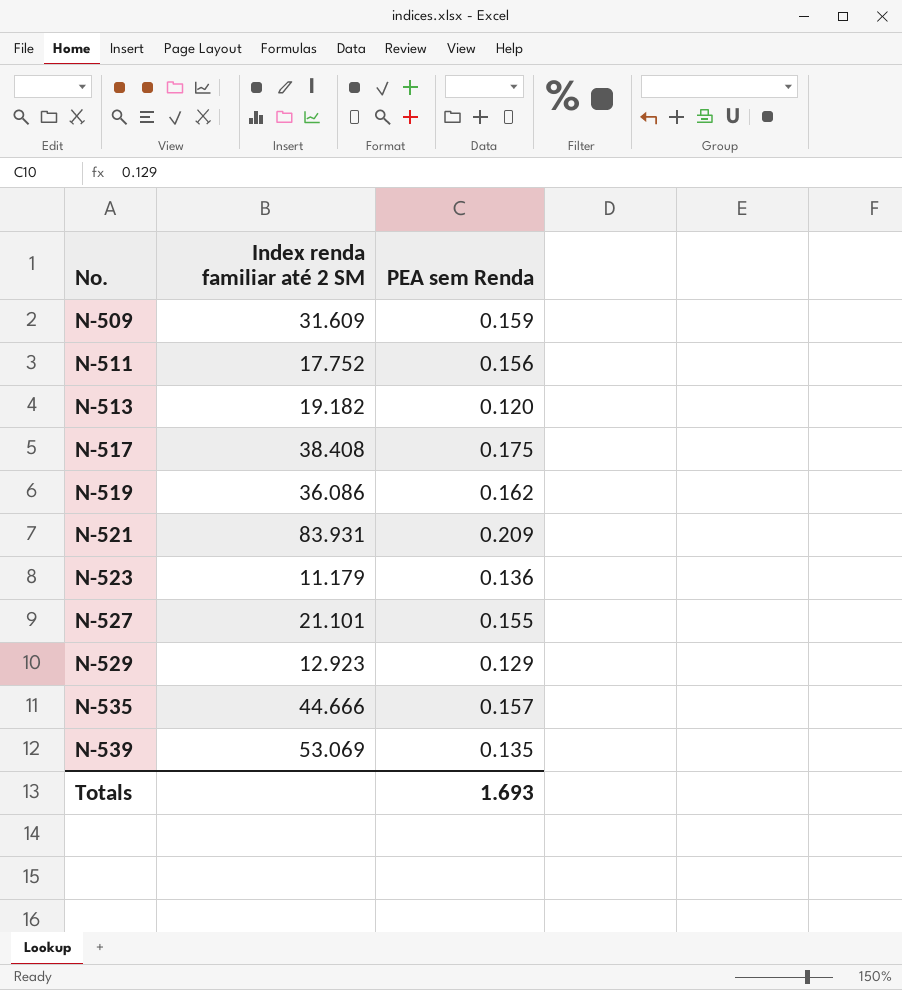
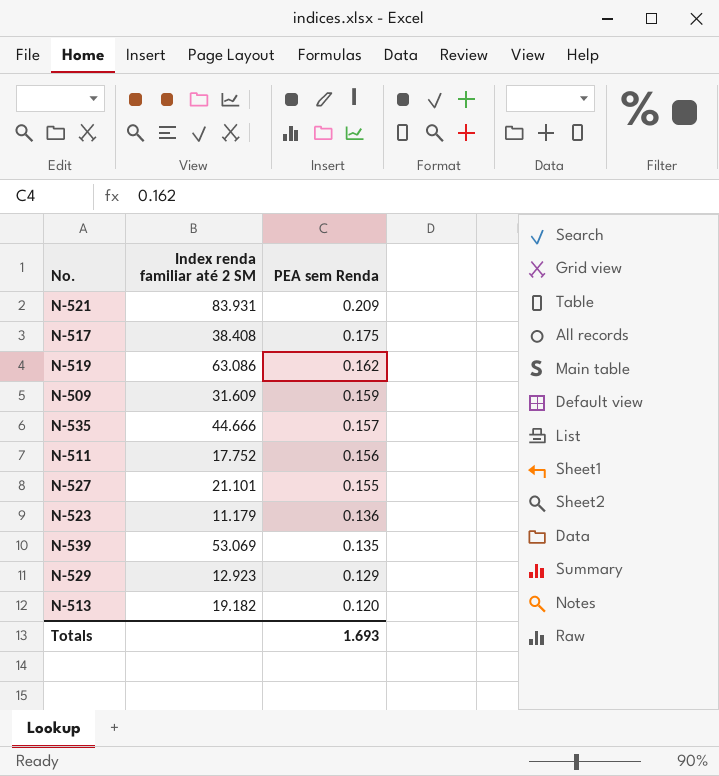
row order: No. ascending -> PEA sem Renda descending
N-519 | Index renda familiar até 2 SM: 36.086 -> 63.086

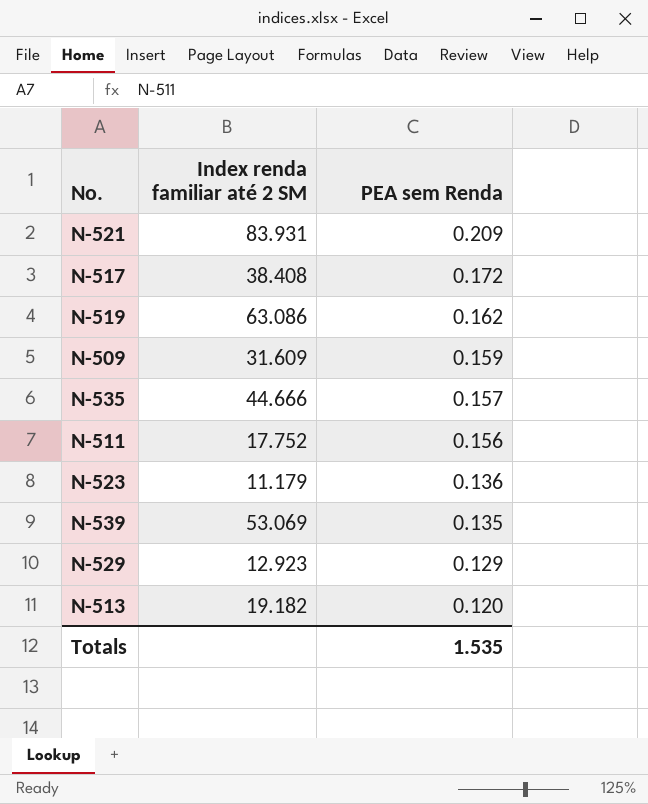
row N-527: 21.101 | 0.155 -> none
N-517 | PEA sem Renda: 0.175 -> 0.172
Totals | PEA sem Renda: 1.693 -> 1.535

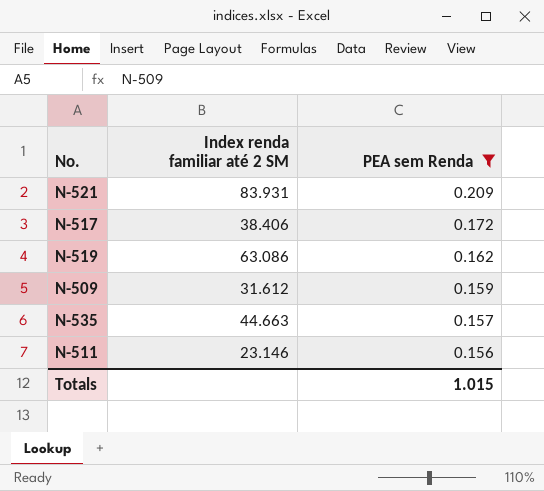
filter: none -> PEA sem Renda >= 0.156
N-517 | Index renda familiar até 2 SM: 38.408 -> 38.406
N-509 | Index renda familiar até 2 SM: 31.609 -> 31.612
N-535 | Index renda familiar até 2 SM: 44.666 -> 44.663
N-511 | Index renda familiar até 2 SM: 17.752 -> 23.146
Totals | PEA sem Renda: 1.535 -> 1.015

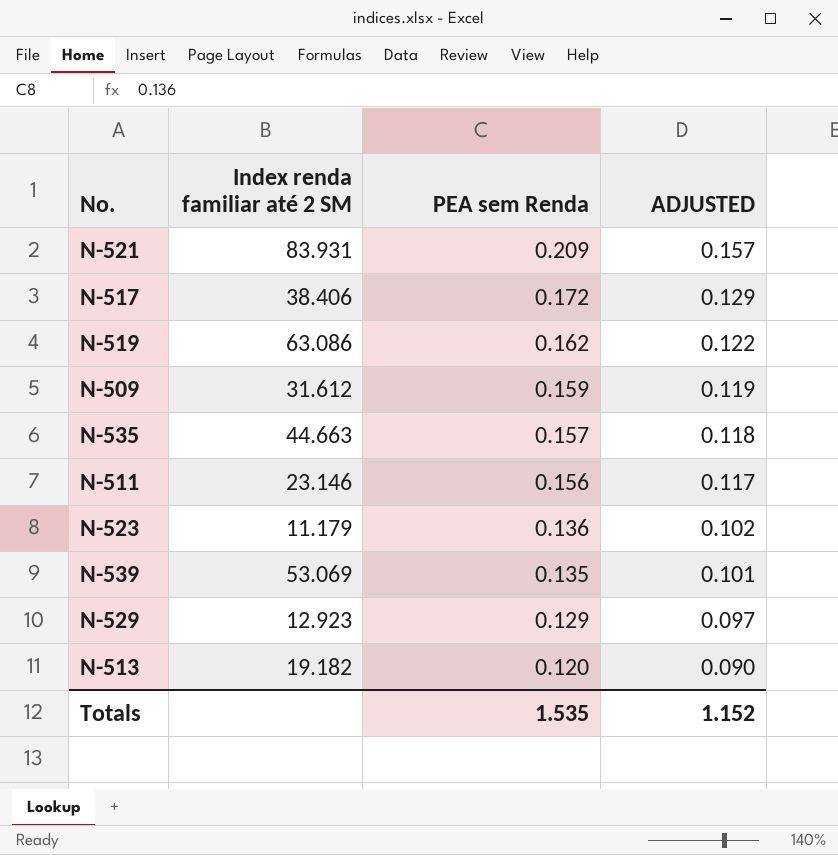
filter: PEA sem Renda >= 0.156 -> none
column ADJUSTED | formula: none -> [PEA sem Renda] * 0.75
Totals | PEA sem Renda: 1.015 -> 1.535

